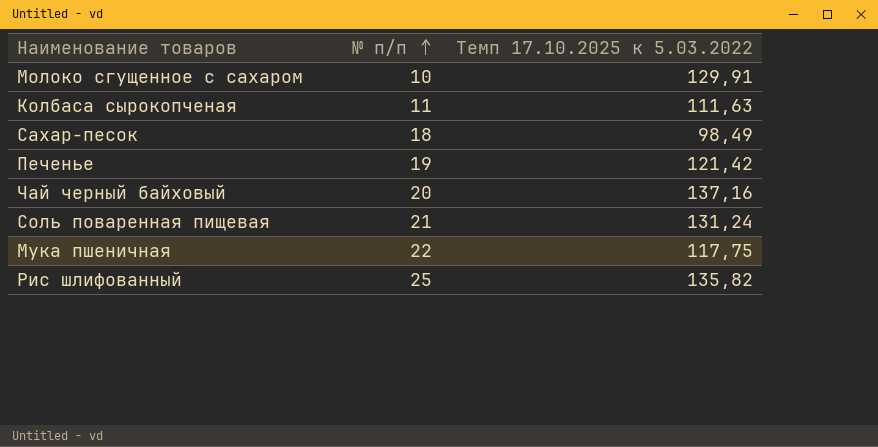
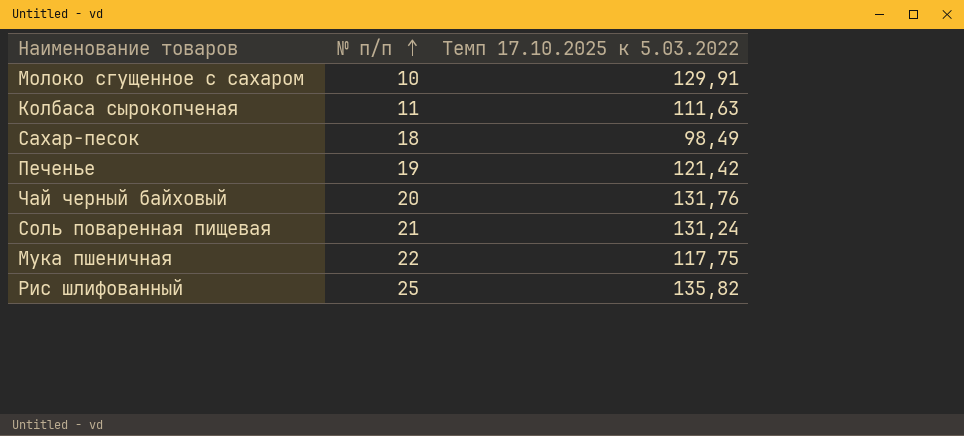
Чай черный байховый | Темп 17.10.2025 к 5.03.2022: 137,16 -> 131,76

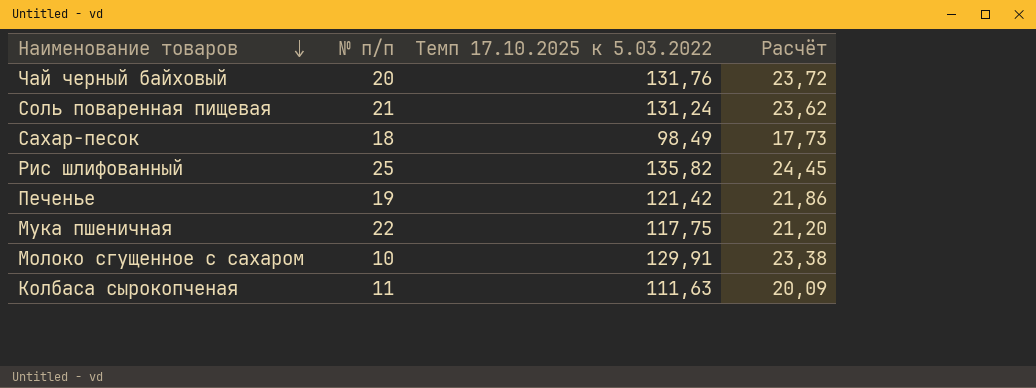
row order: № п/п ascending -> Наименование товаров descending
column Расчёт | formula: none -> [Темп 17.10.2025 к 5.03.2022] * 0,18

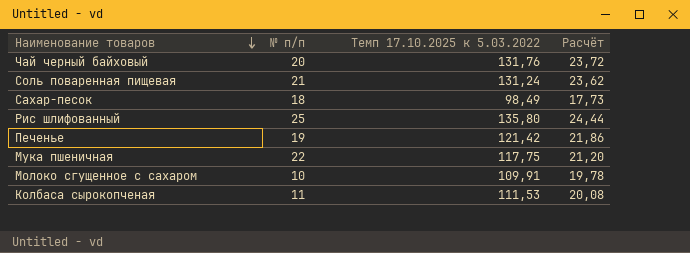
Рис шлифованный | Темп 17.10.2025 к 5.03.2022: 135,82 -> 135,80
Рис шлифованный | Расчёт: 24,45 -> 24,44
Молоко сгущенное с сахаром | Темп 17.10.2025 к 5.03.2022: 129,91 -> 109,91
Молоко сгущенное с сахаром | Расчёт: 23,38 -> 19,78
Колбаса сырокопченая | Темп 17.10.2025 к 5.03.2022: 111,63 -> 111,53
Колбаса сырокопченая | Расчёт: 20,09 -> 20,08

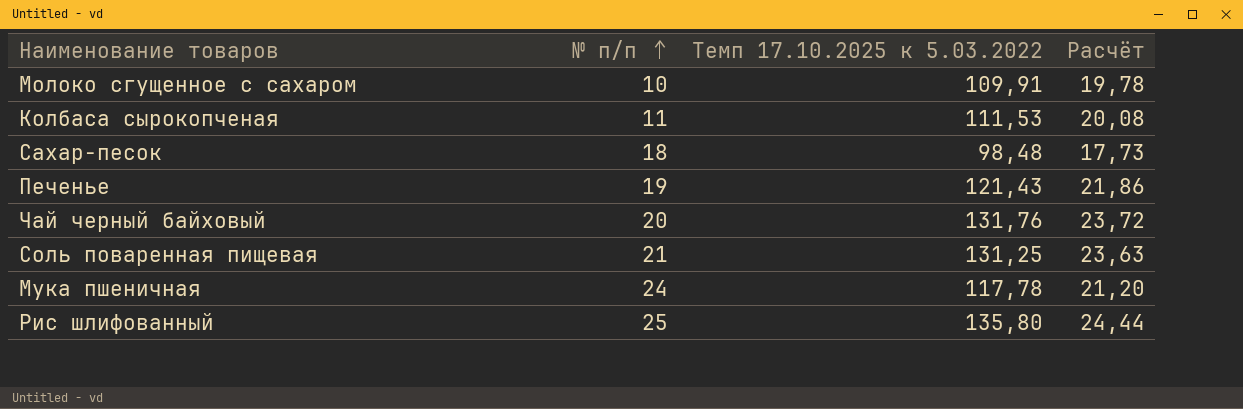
row order: Наименование товаров descending -> № п/п ascending
Сахар-песок | Темп 17.10.2025 к 5.03.2022: 98,49 -> 98,48
Печенье | Темп 17.10.2025 к 5.03.2022: 121,42 -> 121,43
Соль поваренная пищевая | Темп 17.10.2025 к 5.03.2022: 131,24 -> 131,25
Соль поваренная пищевая | Расчёт: 23,62 -> 23,63
Мука пшеничная | № п/п: 22 -> 24
Мука пшеничная | Темп 17.10.2025 к 5.03.2022: 117,75 -> 117,78

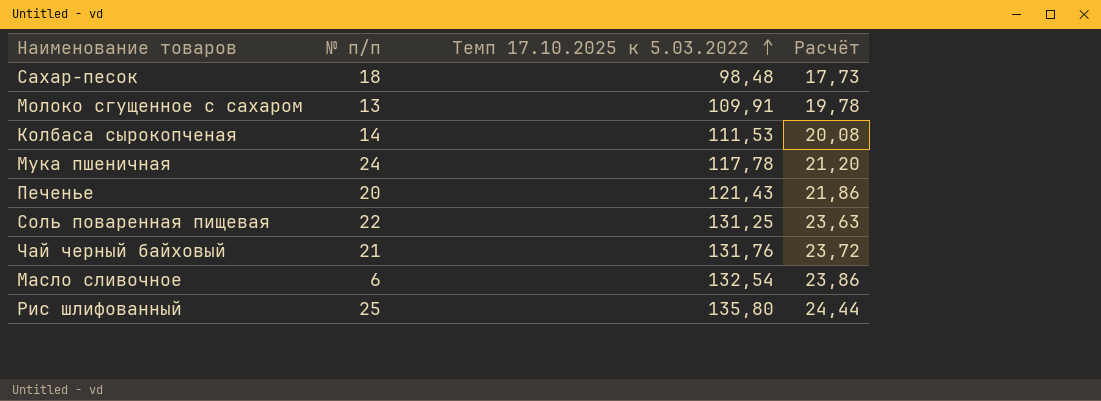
row order: № п/п ascending -> Темп 17.10.2025 к 5.03.2022 ascending
Молоко сгущенное с сахаром | № п/п: 10 -> 13
Колбаса сырокопченая | № п/п: 11 -> 14
Печенье | № п/п: 19 -> 20
Соль поваренная пищевая | № п/п: 21 -> 22
Чай черный байховый | № п/п: 20 -> 21
row Масло сливочное: none -> 6 | 132,54 | 23,86

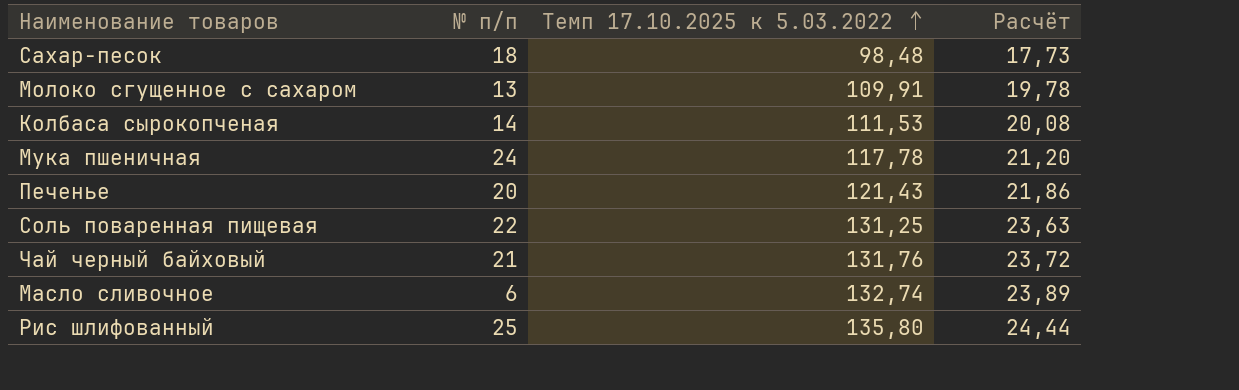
Масло сливочное | Темп 17.10.2025 к 5.03.2022: 132,54 -> 132,74
Масло сливочное | Расчёт: 23,86 -> 23,89

